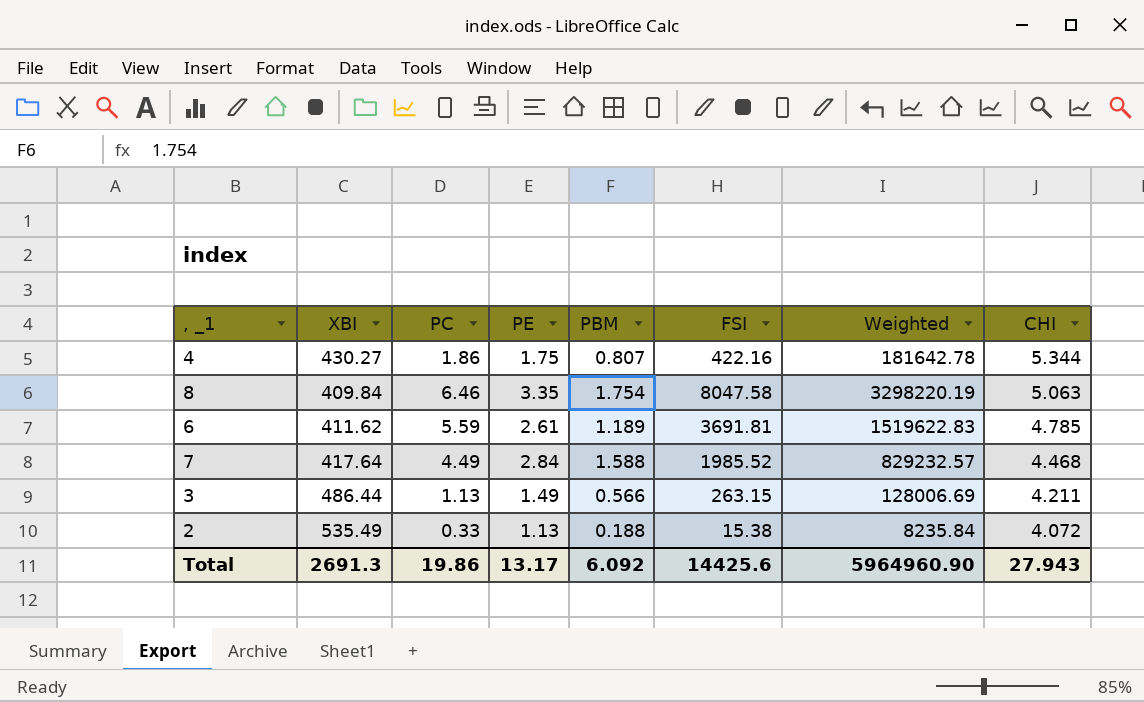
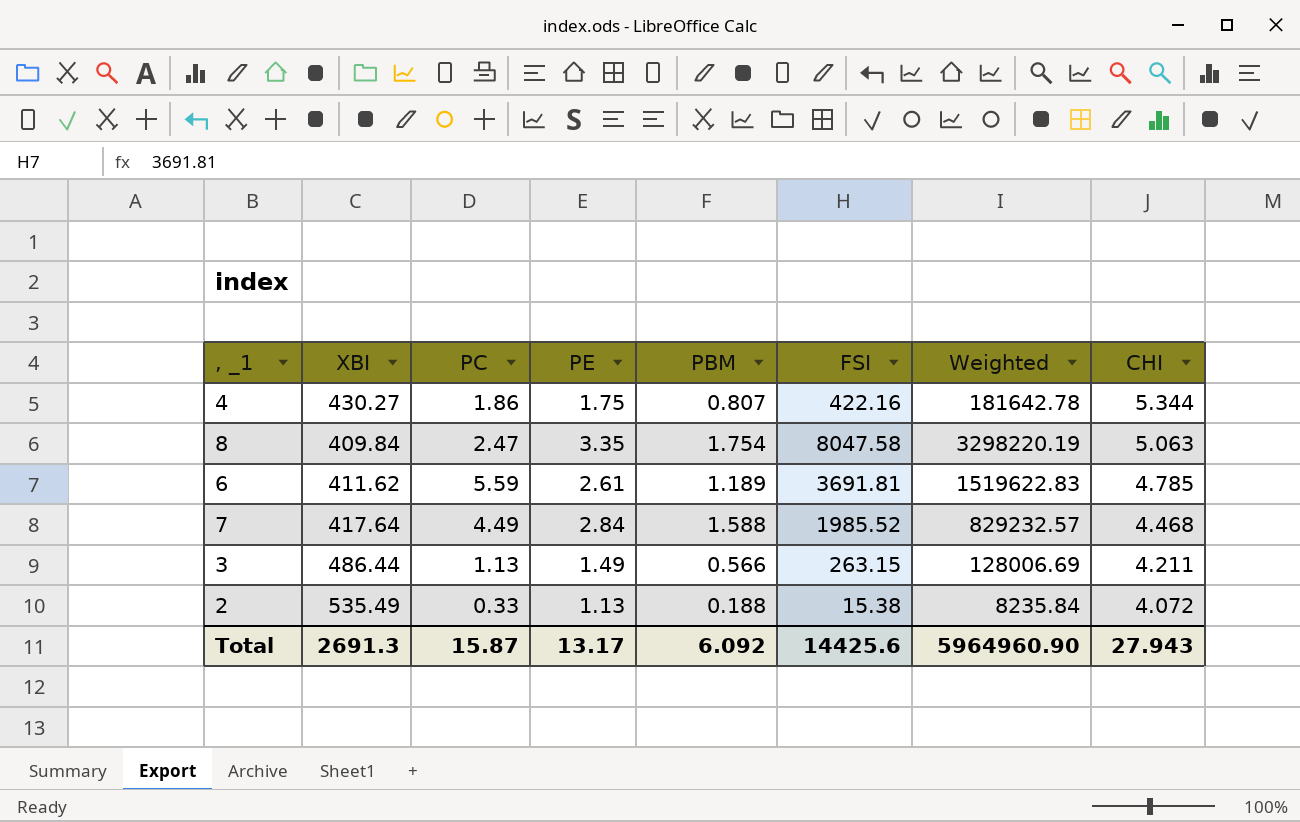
8 | PC: 6.46 -> 2.47
Total | PC: 19.86 -> 15.87

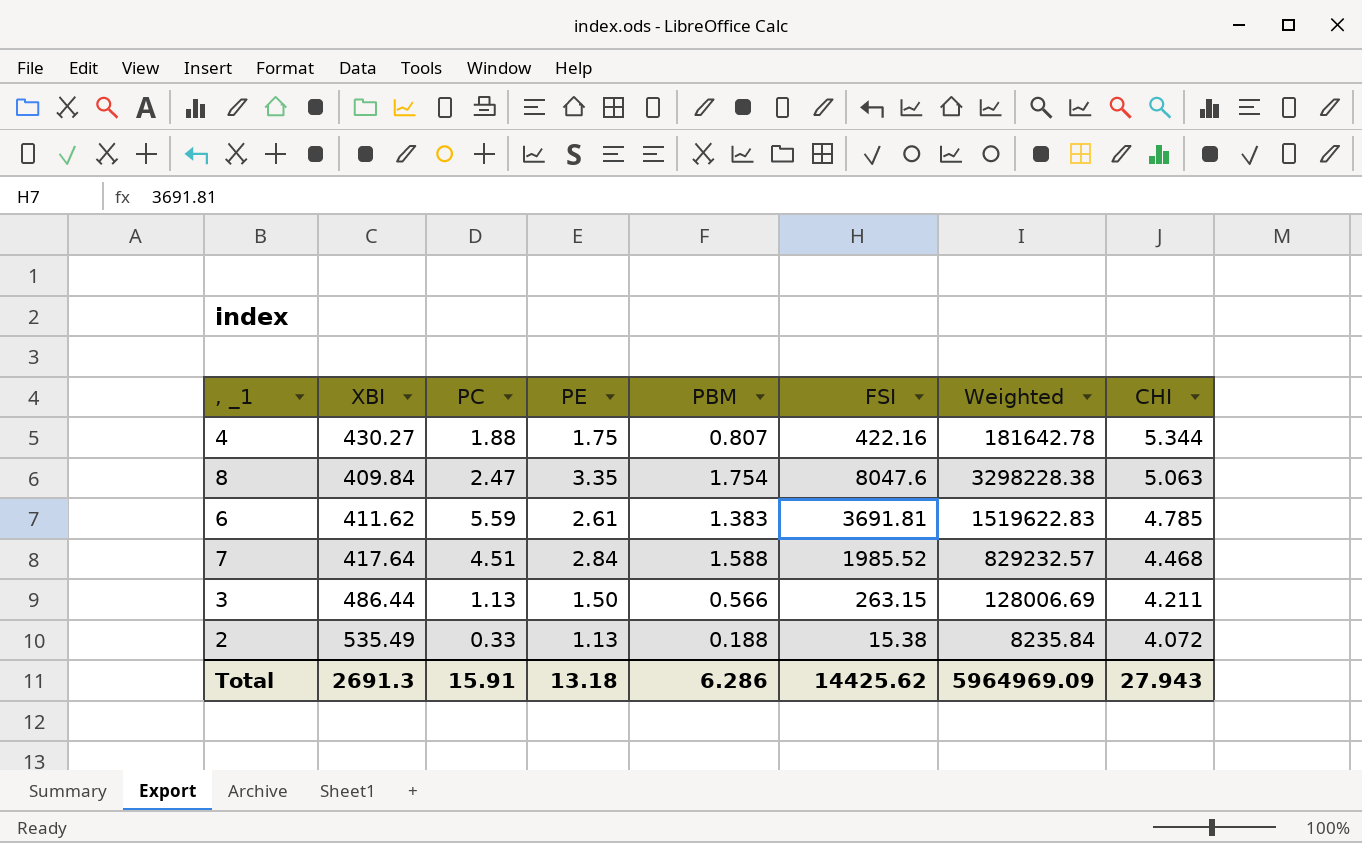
4 | PC: 1.86 -> 1.88
8 | FSI: 8047.58 -> 8047.6
8 | Weighted: 3298220.19 -> 3298228.38
6 | PBM: 1.189 -> 1.383
7 | PC: 4.49 -> 4.51
3 | PE: 1.49 -> 1.50
Total | PC: 15.87 -> 15.91
Total | PE: 13.17 -> 13.18
Total | PBM: 6.092 -> 6.286
Total | FSI: 14425.6 -> 14425.62
Total | Weighted: 5964960.90 -> 5964969.09

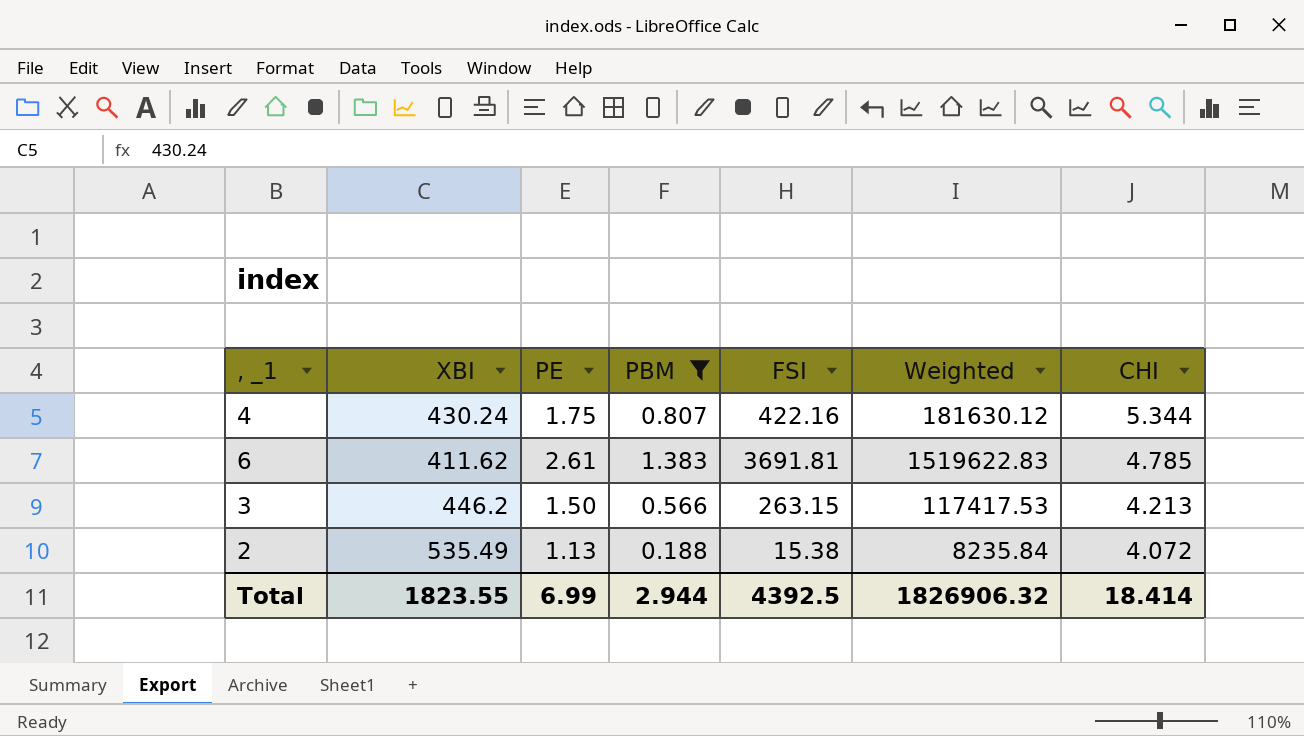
filter: none -> PBM <= 1.383
column PC | position: 3 -> none
4 | XBI: 430.27 -> 430.24
4 | Weighted: 181642.78 -> 181630.12
3 | XBI: 486.44 -> 446.2
3 | Weighted: 128006.69 -> 117417.53
3 | CHI: 4.211 -> 4.213
Total | XBI: 2691.3 -> 1823.55
Total | PE: 13.18 -> 6.99
Total | PBM: 6.286 -> 2.944
Total | FSI: 14425.62 -> 4392.5
Total | Weighted: 5964969.09 -> 1826906.32
Total | CHI: 27.943 -> 18.414

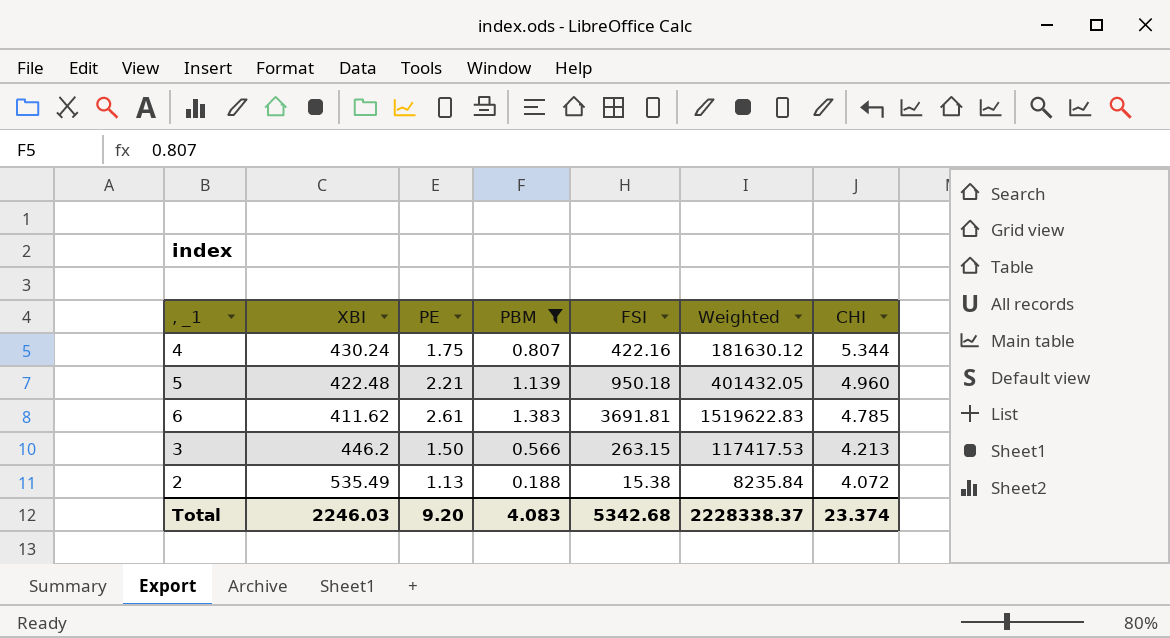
row 5: none -> 422.48 | 2.21 | 1.139 | 950.18 | 401432.05 | 4.960
Total | XBI: 1823.55 -> 2246.03
Total | PE: 6.99 -> 9.20
Total | PBM: 2.944 -> 4.083
Total | FSI: 4392.5 -> 5342.68
Total | Weighted: 1826906.32 -> 2228338.37
Total | CHI: 18.414 -> 23.374

